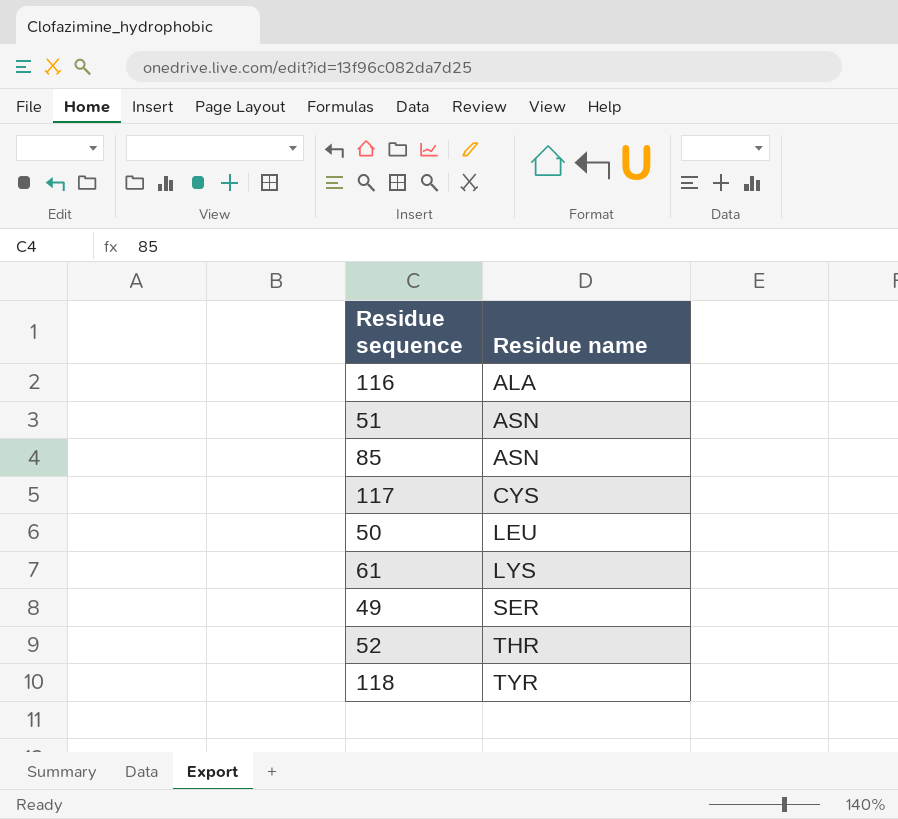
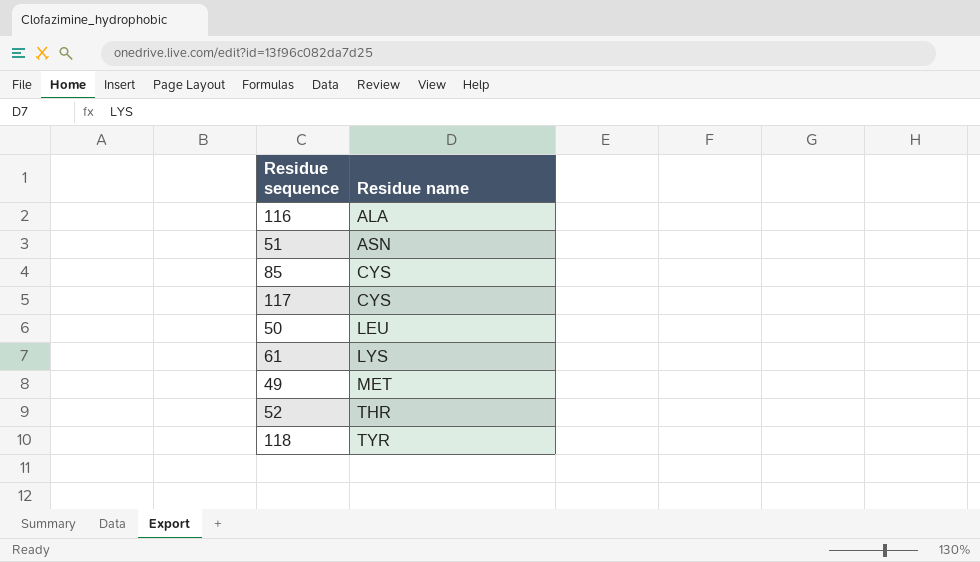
85 | Residue name: ASN -> CYS
49 | Residue name: SER -> MET

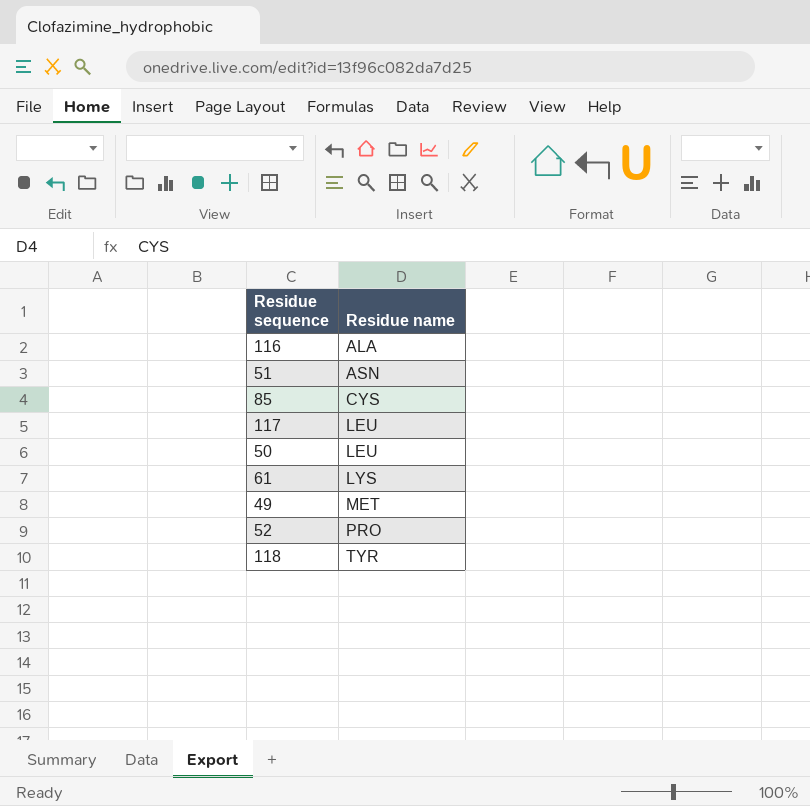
117 | Residue name: CYS -> LEU
52 | Residue name: THR -> PRO

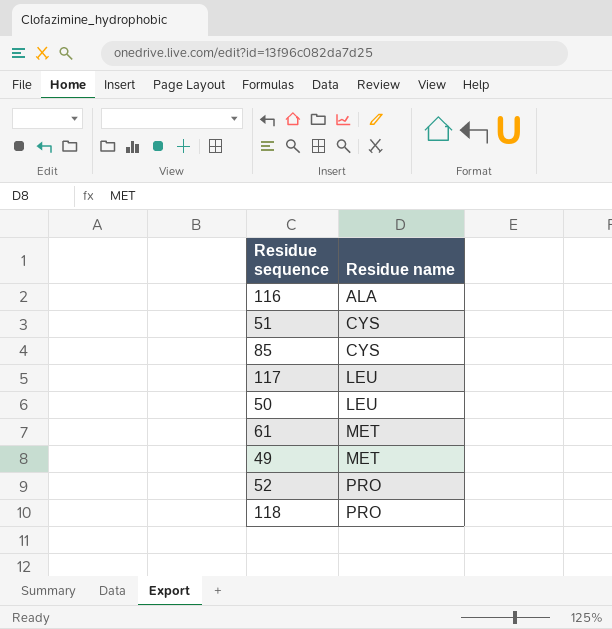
51 | Residue name: ASN -> CYS
61 | Residue name: LYS -> MET
118 | Residue name: TYR -> PRO

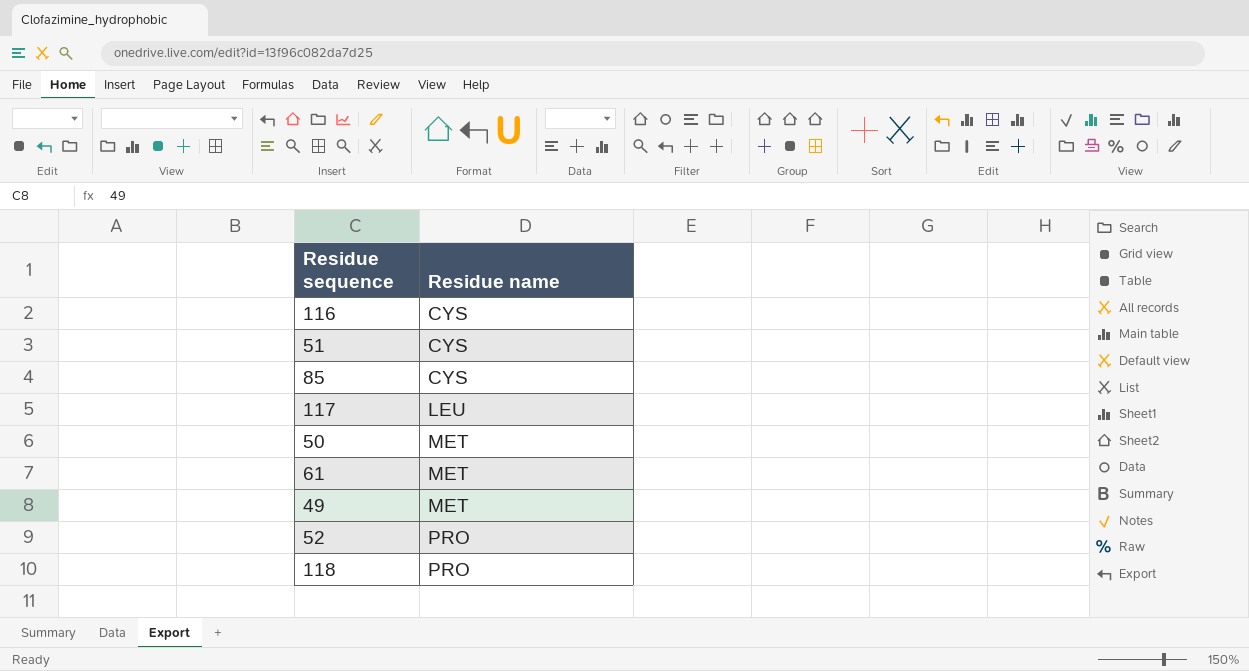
116 | Residue name: ALA -> CYS
50 | Residue name: LEU -> MET

